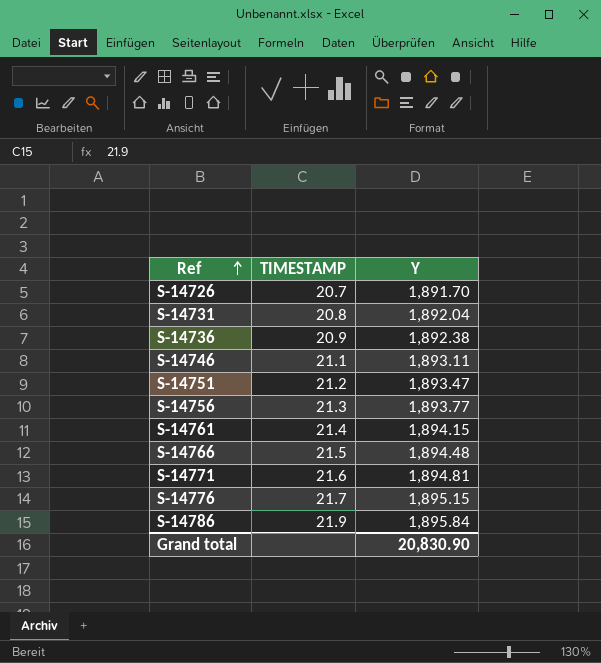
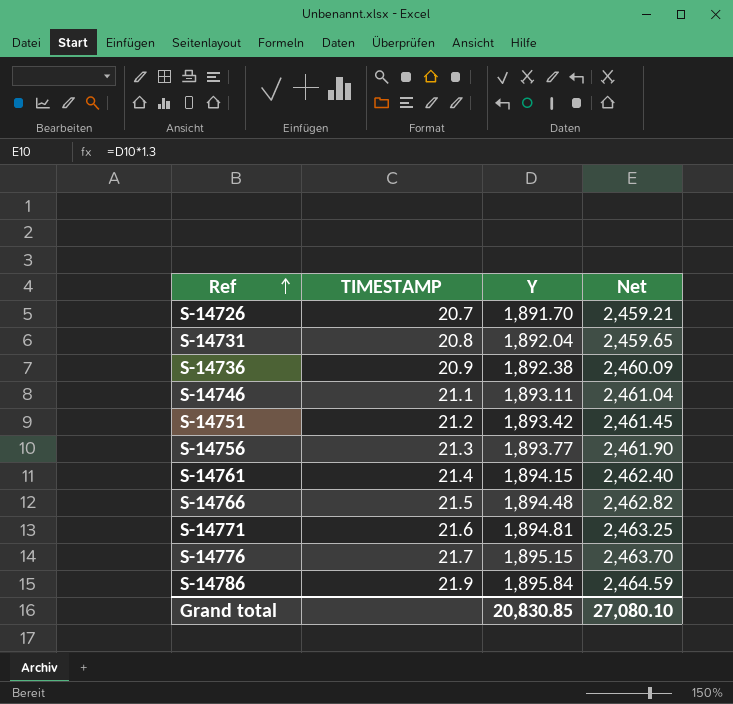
column Net | formula: none -> [Y] * 1.3
S-14751 | Y: 1,893.47 -> 1,893.42
Grand total | Y: 20,830.90 -> 20,830.85

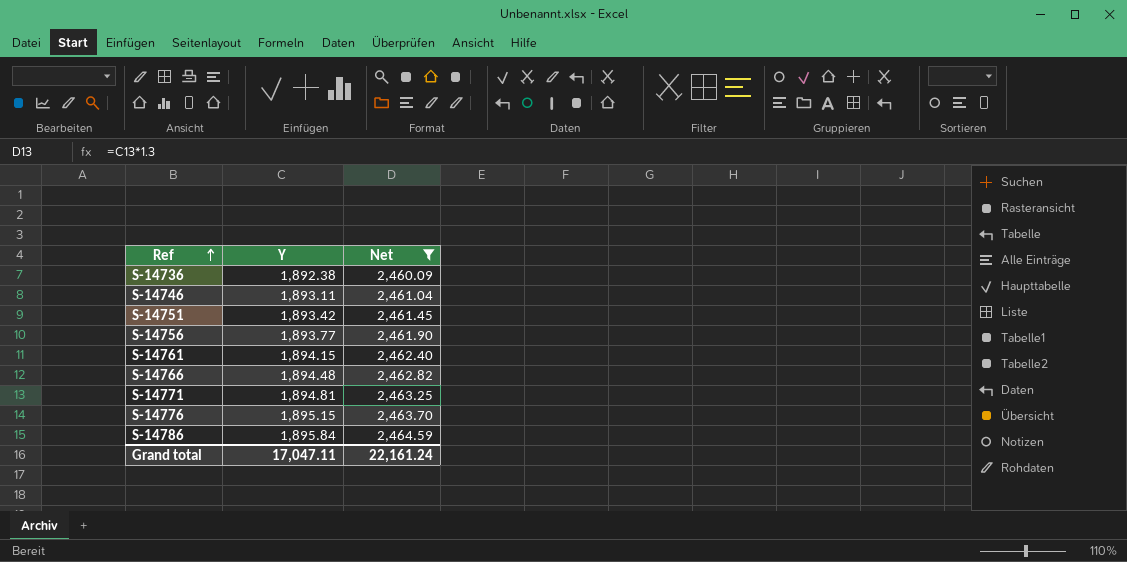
filter: none -> Net >= 2,460.09
column TIMESTAMP | position: 2 -> none
Grand total | Y: 20,830.85 -> 17,047.11
Grand total | Net: 27,080.10 -> 22,161.24

